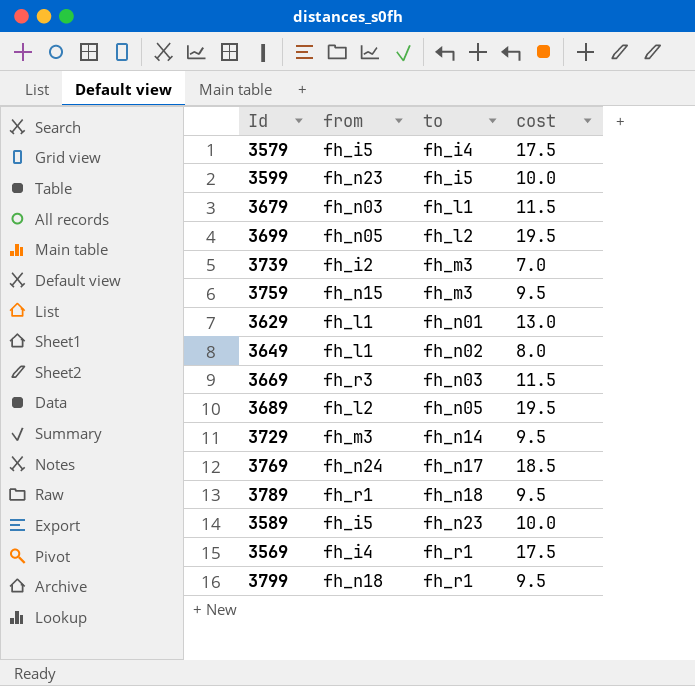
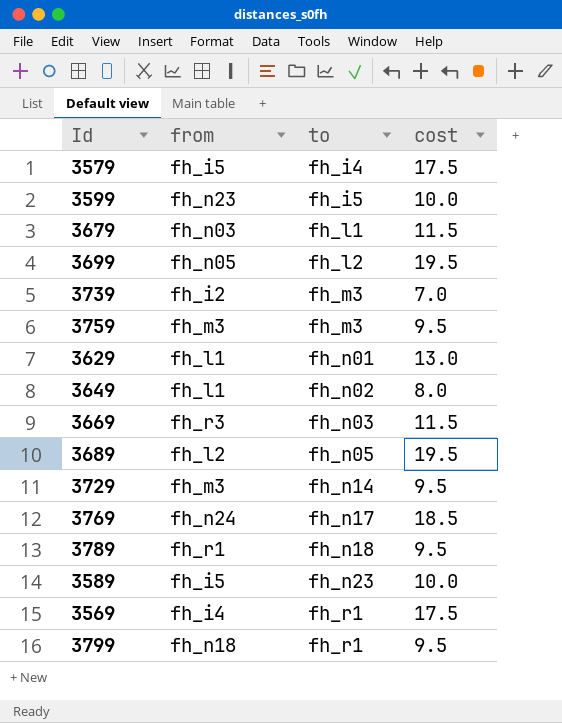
3759 | from: fh_n15 -> fh_m3

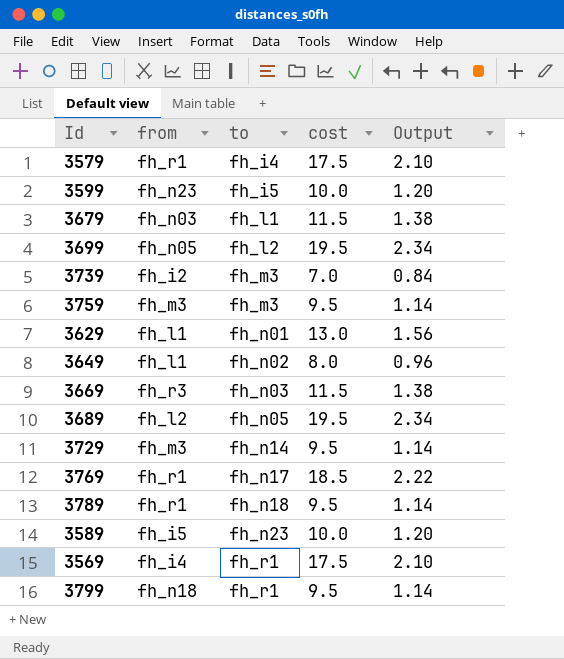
column Output | formula: none -> [cost] * 0.12
3579 | from: fh_i5 -> fh_r1
3769 | from: fh_n24 -> fh_r1

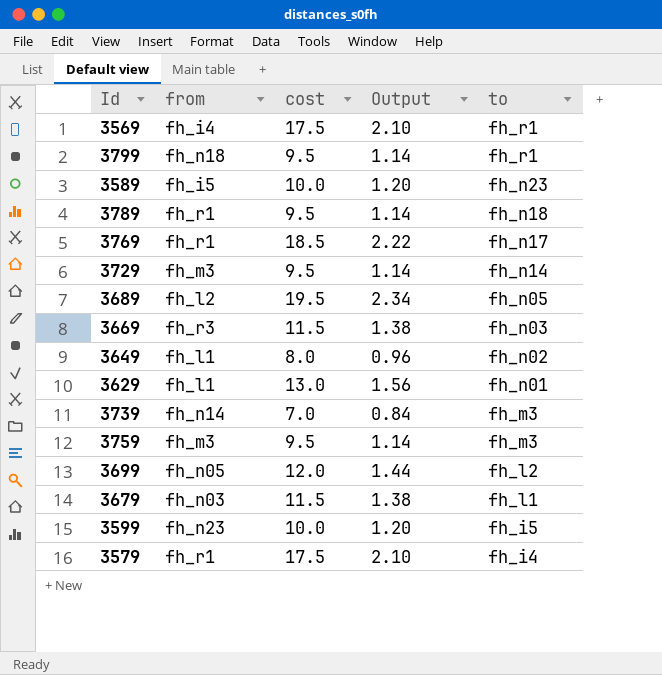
row order: to ascending -> to descending
column to | position: 3 -> 5
3739 | from: fh_i2 -> fh_n14
3699 | cost: 19.5 -> 12.0
3699 | Output: 2.34 -> 1.44

